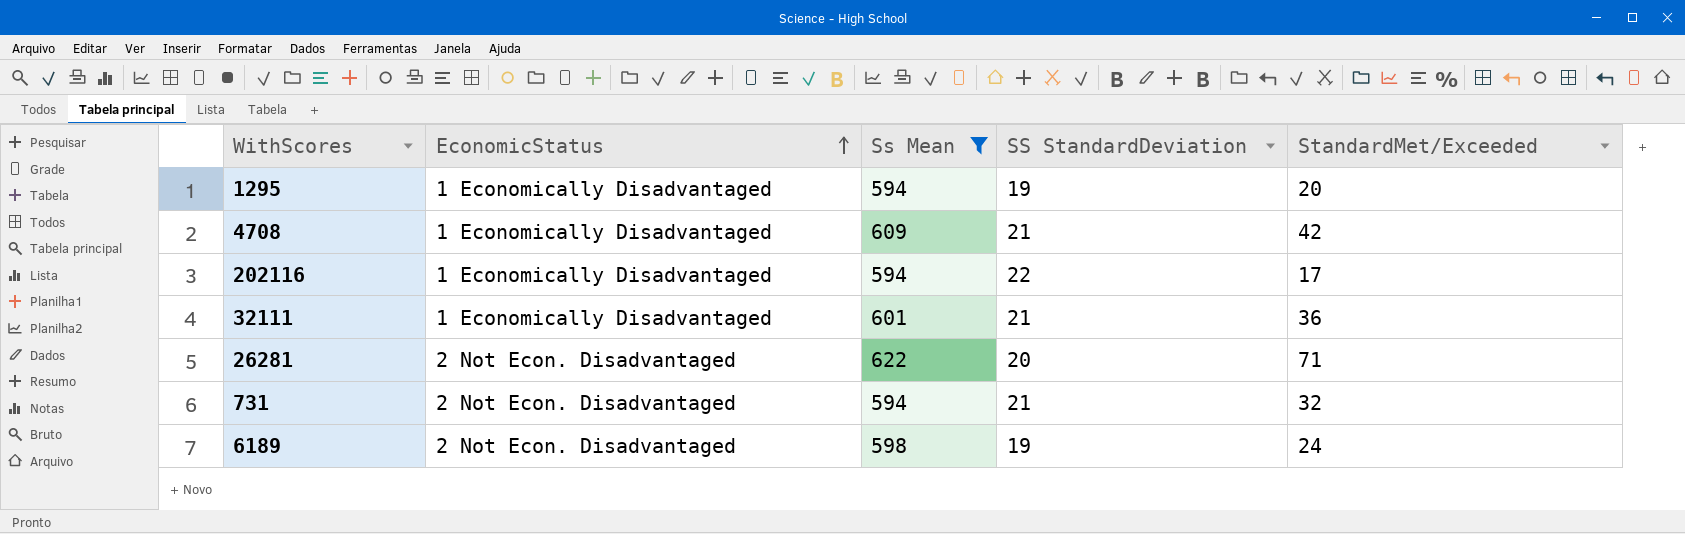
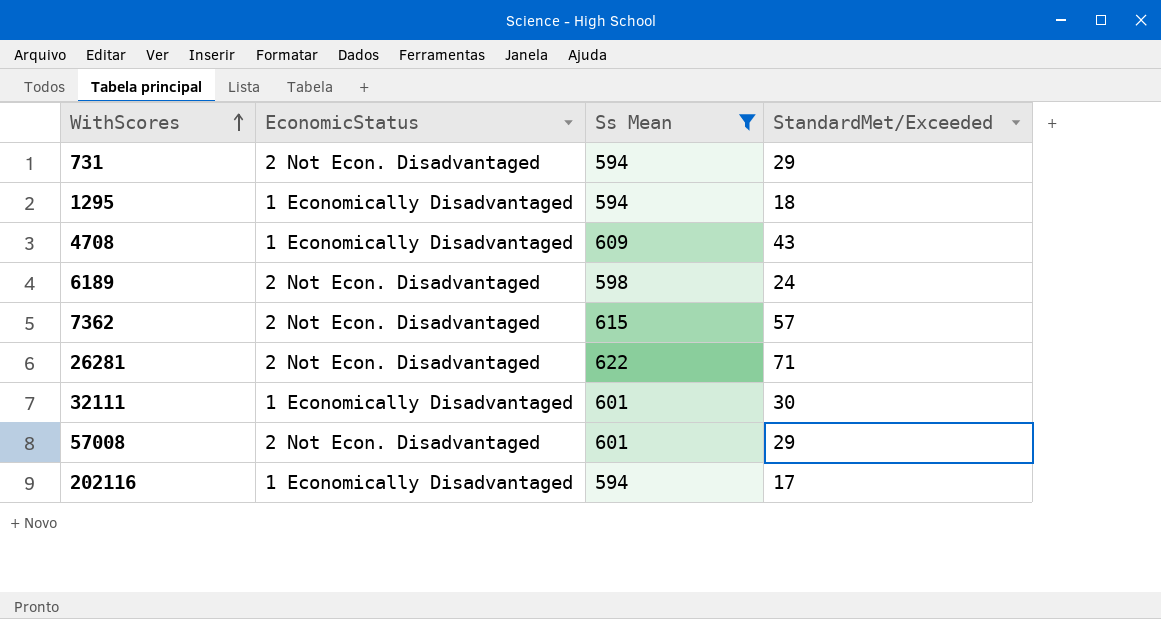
row order: EconomicStatus ascending -> WithScores ascending
column SS StandardDeviation | position: 4 -> none
731 | StandardMet/Exceeded: 32 -> 29
1295 | StandardMet/Exceeded: 20 -> 18
4708 | StandardMet/Exceeded: 42 -> 43
row 7362: none -> 2 Not Econ. Disadvantaged | 615 | 57
32111 | StandardMet/Exceeded: 36 -> 30
row 57008: none -> 2 Not Econ. Disadvantaged | 601 | 29

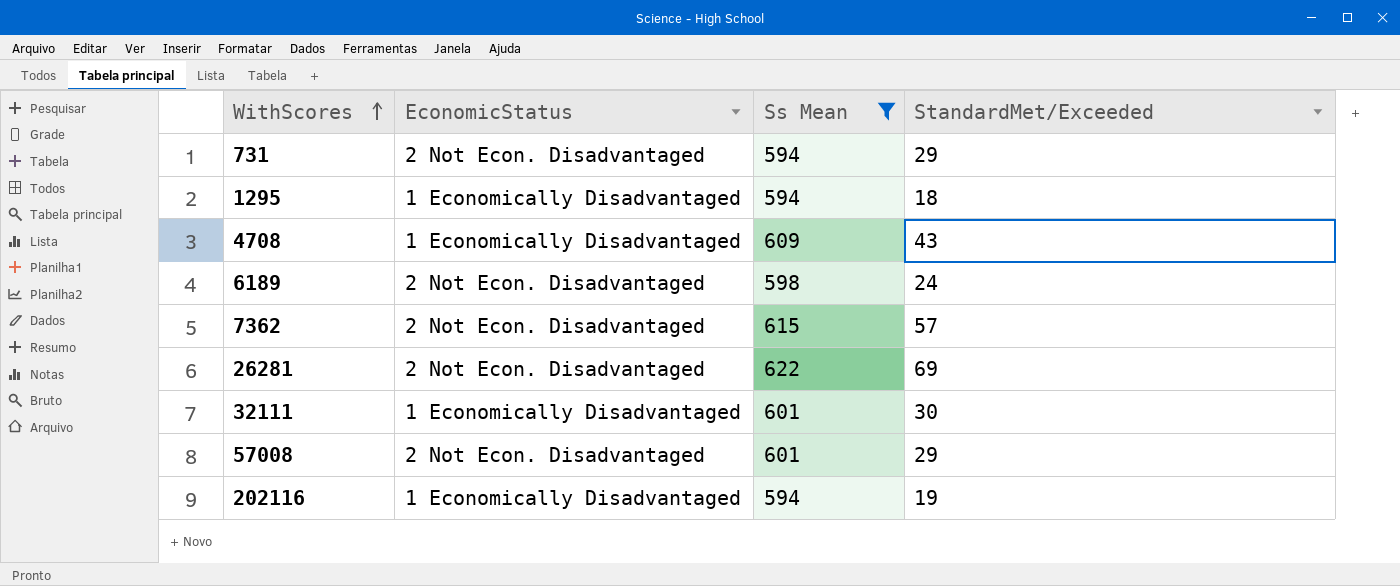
26281 | StandardMet/Exceeded: 71 -> 69
202116 | StandardMet/Exceeded: 17 -> 19

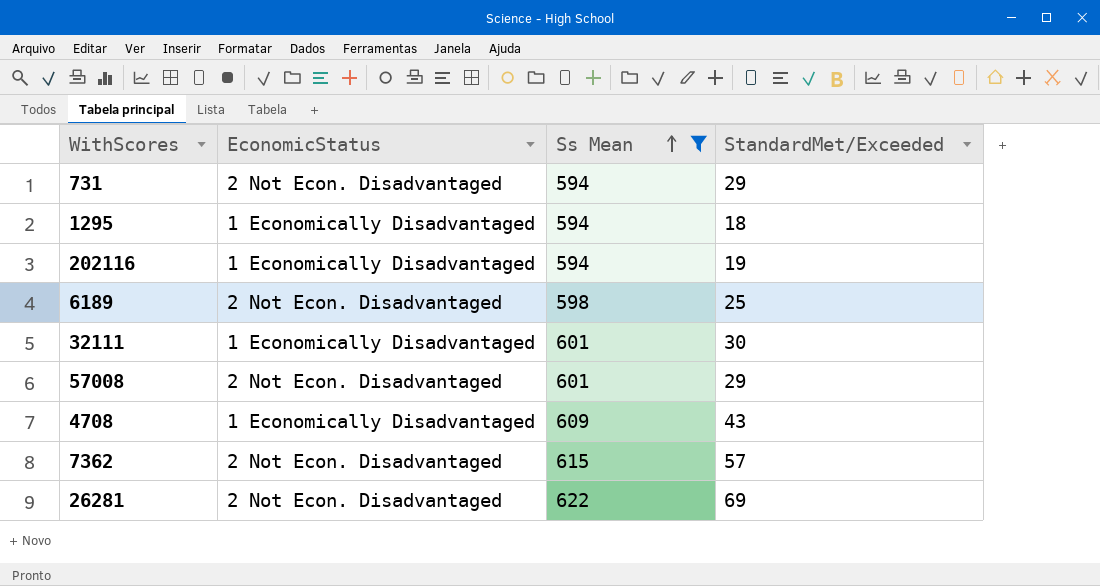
row order: WithScores ascending -> Ss Mean ascending
6189 | StandardMet/Exceeded: 24 -> 25

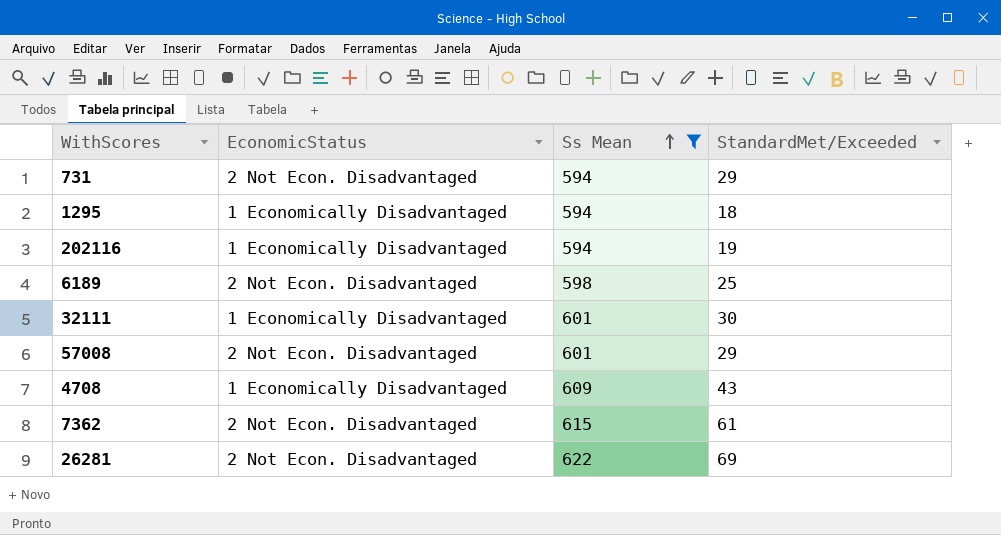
7362 | StandardMet/Exceeded: 57 -> 61

